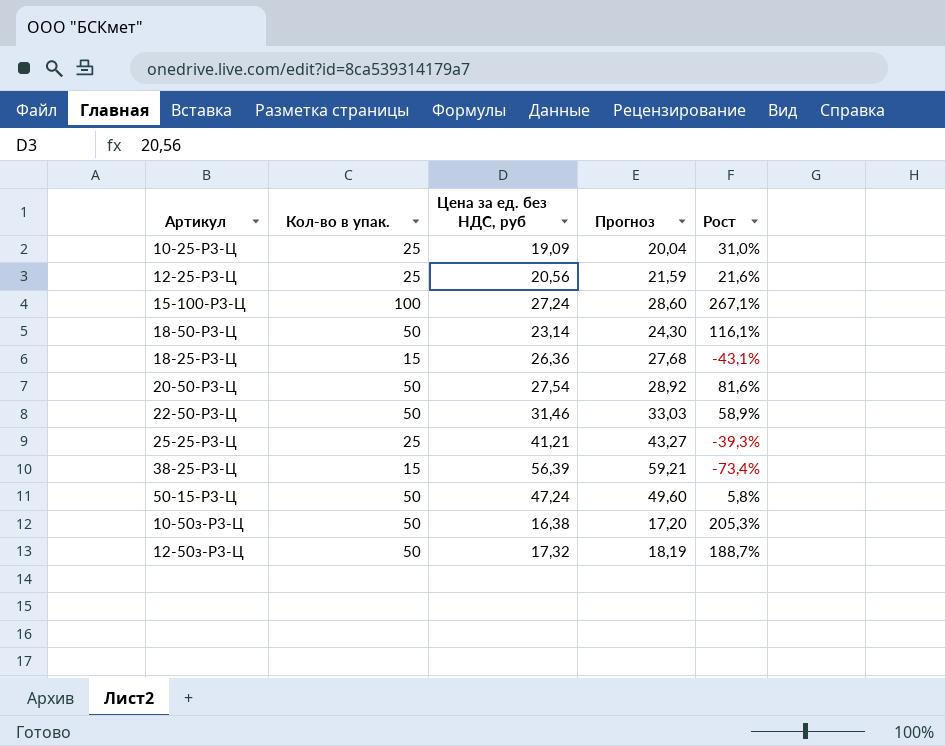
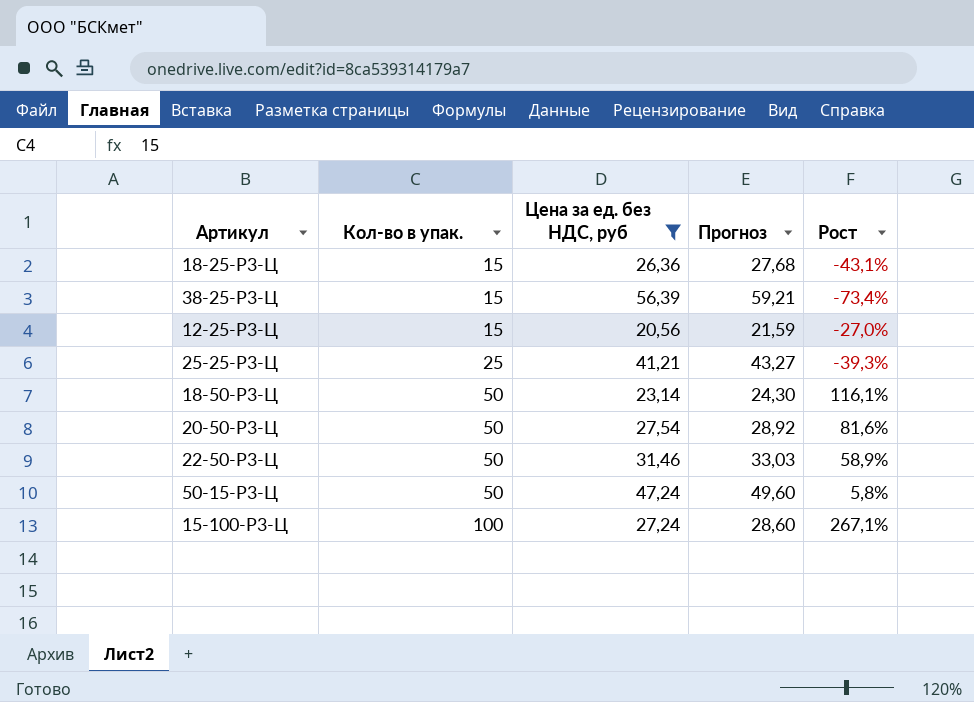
filter: none -> Цена за ед. без НДС, руб >= 20,56
row order: none -> Кол-во в упак. ascending
12-25-Р3-Ц | Кол-во в упак.: 25 -> 15
12-25-Р3-Ц | Рост: 21,6% -> -27,0%

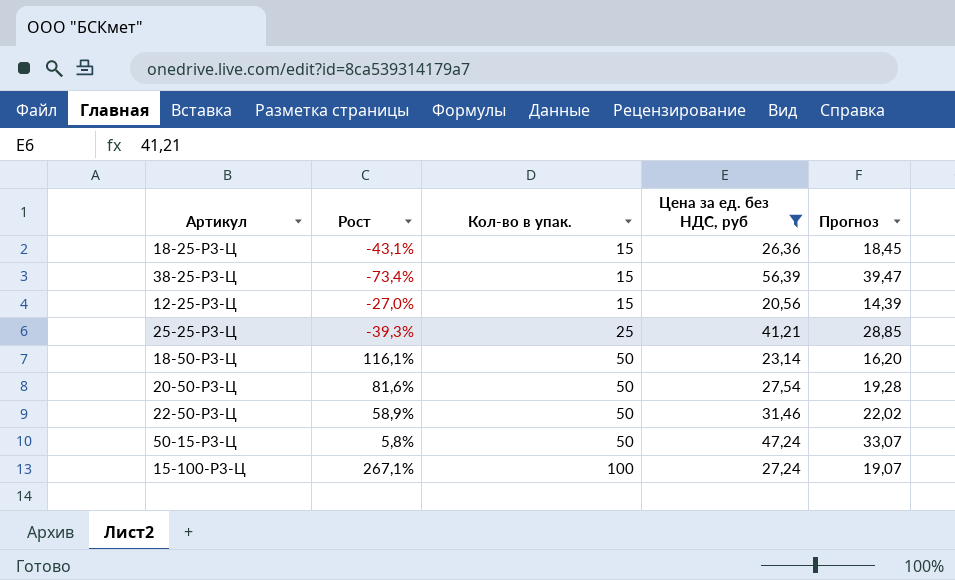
column Рост | position: 5 -> 2
column Прогноз | formula: [Цена за ед. без НДС, руб] * 1,05 -> [Цена за ед. без НДС, руб] * 0,7

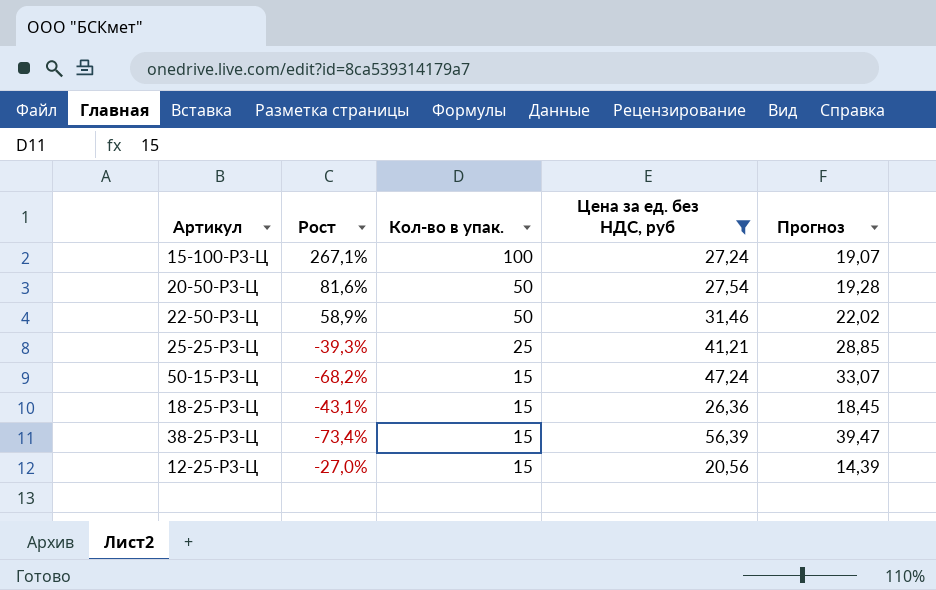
row order: Кол-во в упак. ascending -> Кол-во в упак. descending
row 18-50-Р3-Ц: 116,1% | 50 | 23,14 | 16,20 -> none
50-15-Р3-Ц | Рост: 5,8% -> -68,2%
50-15-Р3-Ц | Кол-во в упак.: 50 -> 15

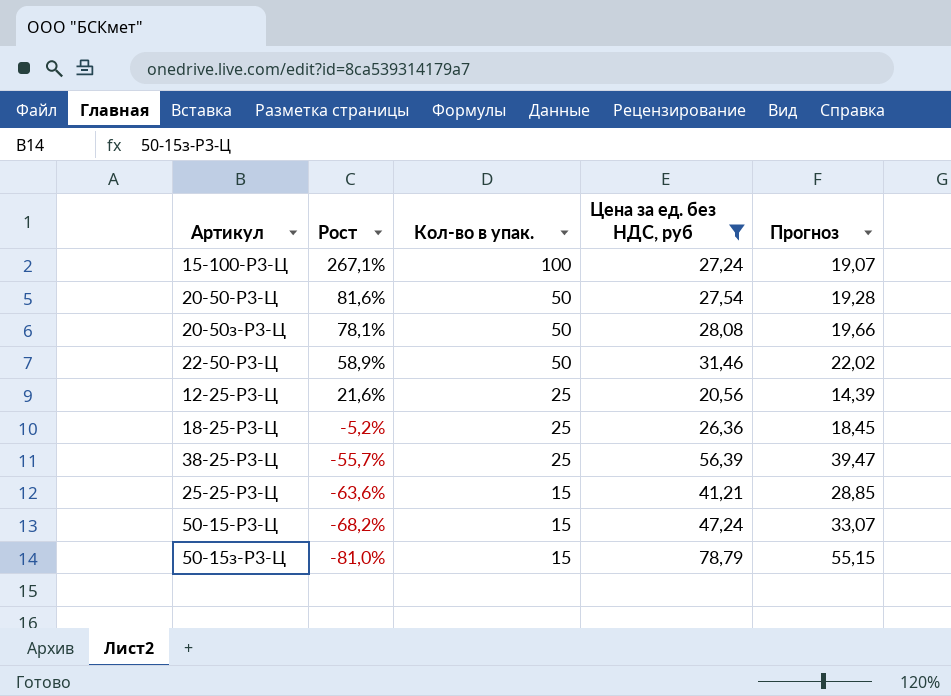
row order: Кол-во в упак. descending -> Рост descending
row 20-50з-Р3-Ц: none -> 78,1% | 50 | 28,08 | 19,66
12-25-Р3-Ц | Рост: -27,0% -> 21,6%
12-25-Р3-Ц | Кол-во в упак.: 15 -> 25
18-25-Р3-Ц | Рост: -43,1% -> -5,2%
18-25-Р3-Ц | Кол-во в упак.: 15 -> 25
38-25-Р3-Ц | Рост: -73,4% -> -55,7%
38-25-Р3-Ц | Кол-во в упак.: 15 -> 25
25-25-Р3-Ц | Рост: -39,3% -> -63,6%
25-25-Р3-Ц | Кол-во в упак.: 25 -> 15
row 50-15з-Р3-Ц: none -> -81,0% | 15 | 78,79 | 55,15

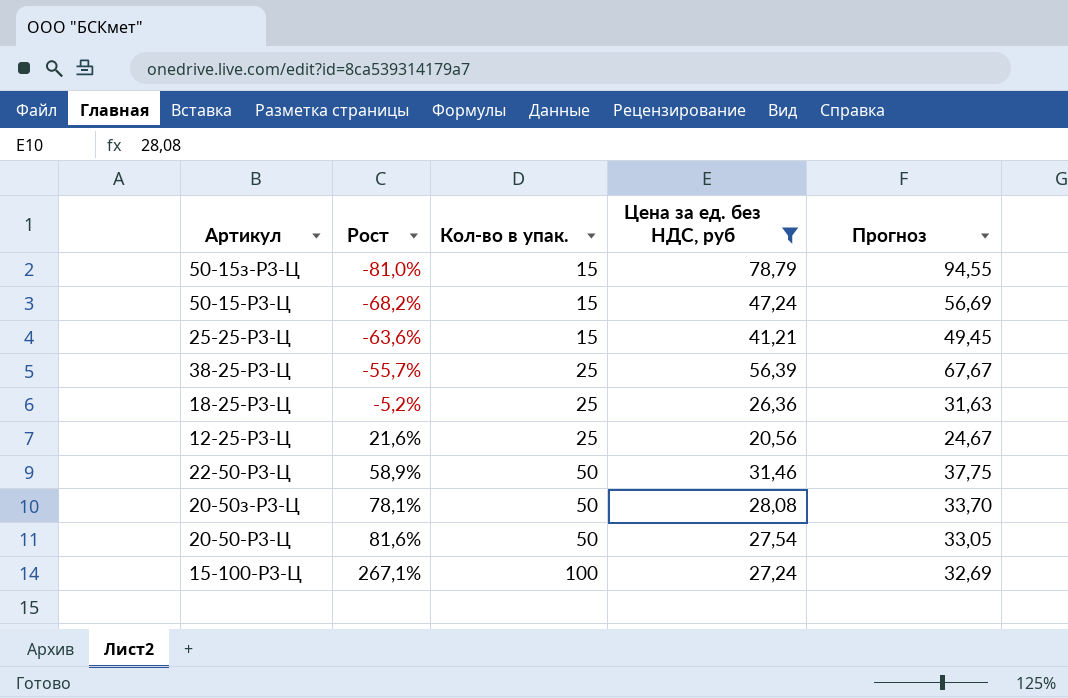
row order: Рост descending -> Рост ascending
column Прогноз | formula: [Цена за ед. без НДС, руб] * 0,7 -> [Цена за ед. без НДС, руб] * 1,2

